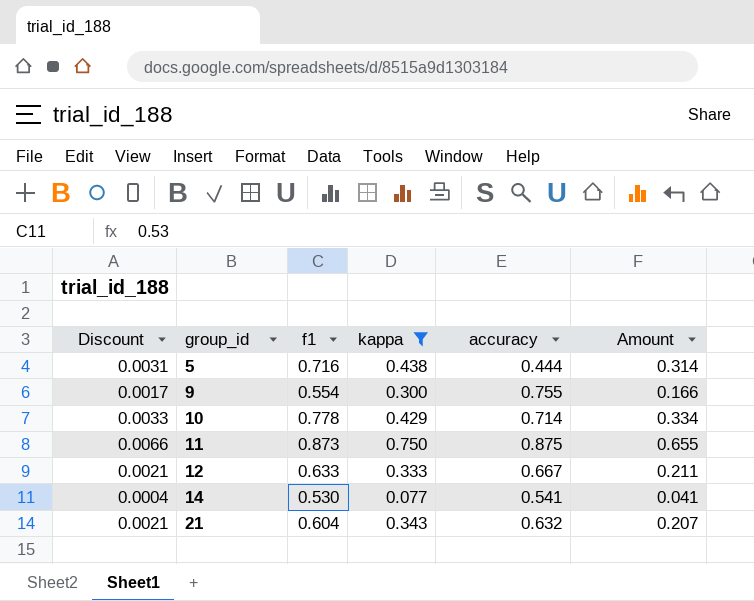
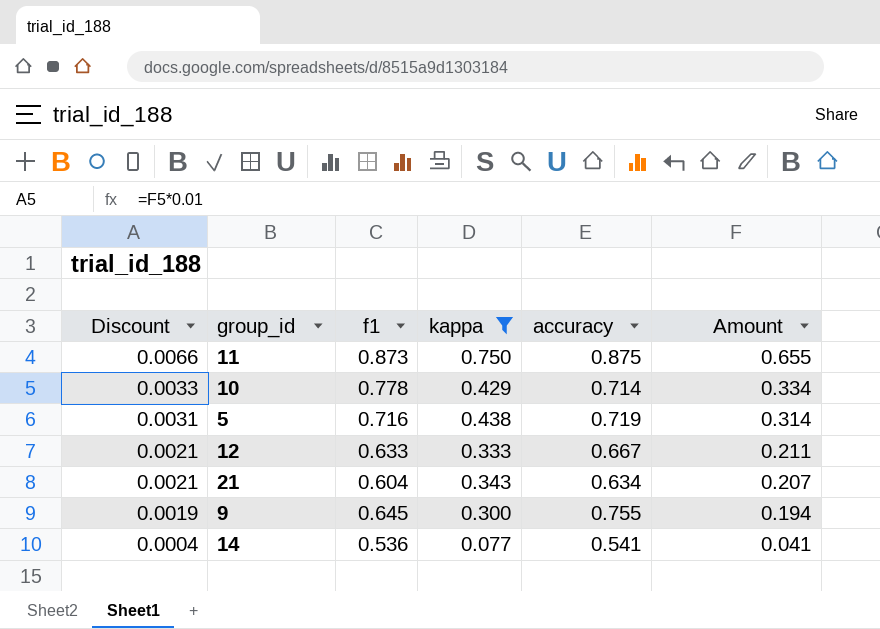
row order: group_id ascending -> Discount descending
5 | accuracy: 0.444 -> 0.719
21 | accuracy: 0.632 -> 0.634
9 | Discount: 0.0017 -> 0.0019
9 | f1: 0.554 -> 0.645
9 | Amount: 0.166 -> 0.194
14 | f1: 0.530 -> 0.536

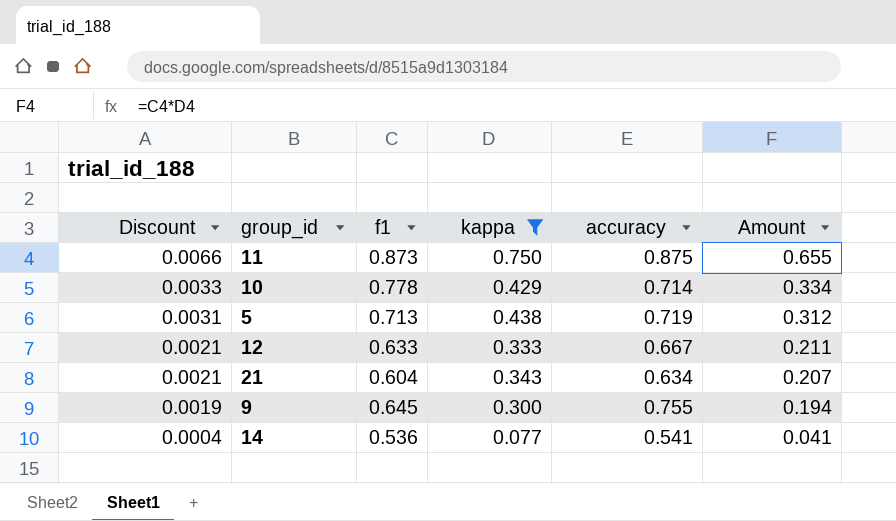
5 | f1: 0.716 -> 0.713
5 | Amount: 0.314 -> 0.312

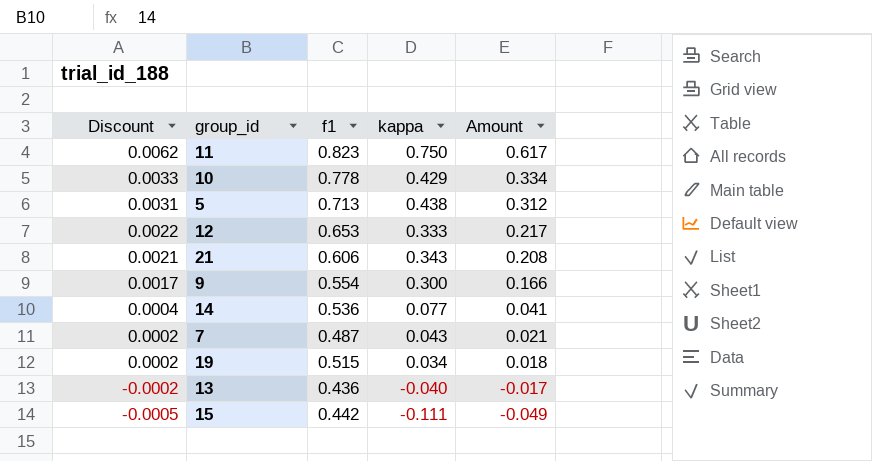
filter: kappa >= 0.077 -> none
column accuracy | position: 5 -> none
11 | Discount: 0.0066 -> 0.0062
11 | f1: 0.873 -> 0.823
11 | Amount: 0.655 -> 0.617
12 | Discount: 0.0021 -> 0.0022
12 | f1: 0.633 -> 0.653
12 | Amount: 0.211 -> 0.217
21 | f1: 0.604 -> 0.606
21 | Amount: 0.207 -> 0.208
9 | Discount: 0.0019 -> 0.0017
9 | f1: 0.645 -> 0.554
9 | Amount: 0.194 -> 0.166

